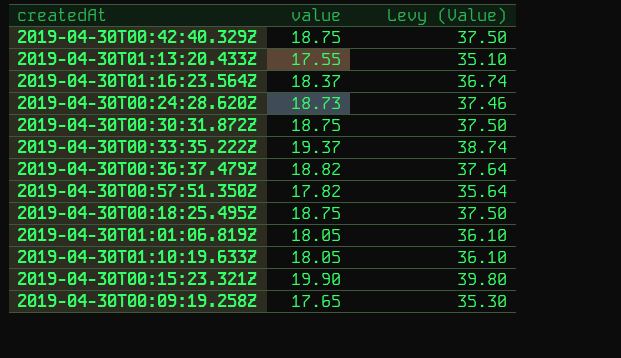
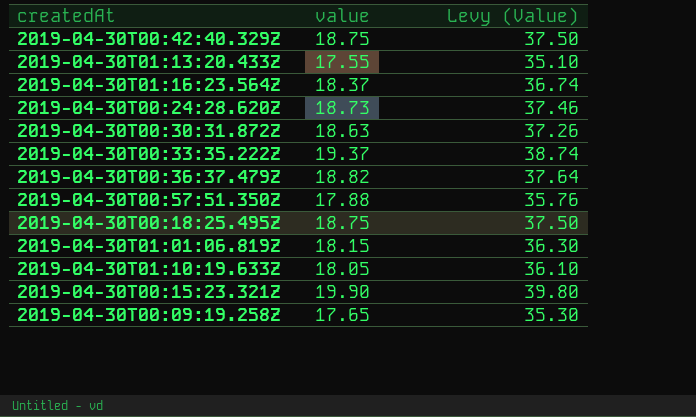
2019-04-30T00:30:31.872Z | value: 18.75 -> 18.63
2019-04-30T00:30:31.872Z | Levy (Value): 37.50 -> 37.26
2019-04-30T00:57:51.350Z | value: 17.82 -> 17.88
2019-04-30T00:57:51.350Z | Levy (Value): 35.64 -> 35.76
2019-04-30T01:01:06.819Z | value: 18.05 -> 18.15
2019-04-30T01:01:06.819Z | Levy (Value): 36.10 -> 36.30

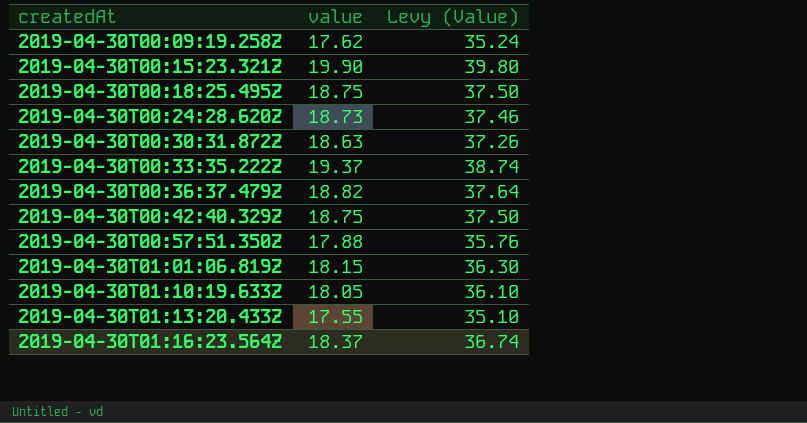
row order: none -> createdAt ascending
2019-04-30T00:09:19.258Z | value: 17.65 -> 17.62
2019-04-30T00:09:19.258Z | Levy (Value): 35.30 -> 35.24

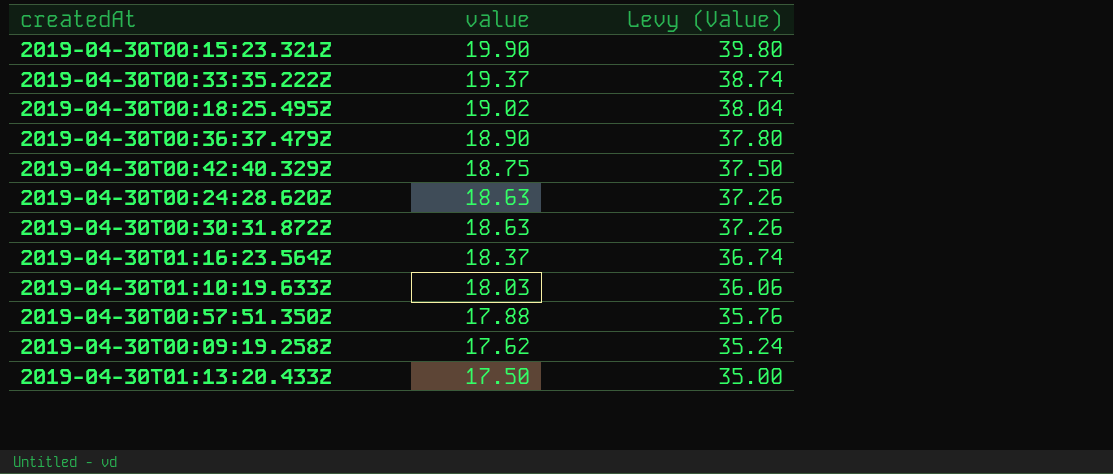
row order: createdAt ascending -> value descending
row 2019-04-30T01:01:06.819Z: 18.15 | 36.30 -> none
2019-04-30T00:18:25.495Z | value: 18.75 -> 19.02
2019-04-30T00:18:25.495Z | Levy (Value): 37.50 -> 38.04
2019-04-30T00:36:37.479Z | value: 18.82 -> 18.90
2019-04-30T00:36:37.479Z | Levy (Value): 37.64 -> 37.80
2019-04-30T00:24:28.620Z | value: 18.73 -> 18.63
2019-04-30T00:24:28.620Z | Levy (Value): 37.46 -> 37.26
2019-04-30T01:10:19.633Z | value: 18.05 -> 18.03
2019-04-30T01:10:19.633Z | Levy (Value): 36.10 -> 36.06
2019-04-30T01:13:20.433Z | value: 17.55 -> 17.50
2019-04-30T01:13:20.433Z | Levy (Value): 35.10 -> 35.00

